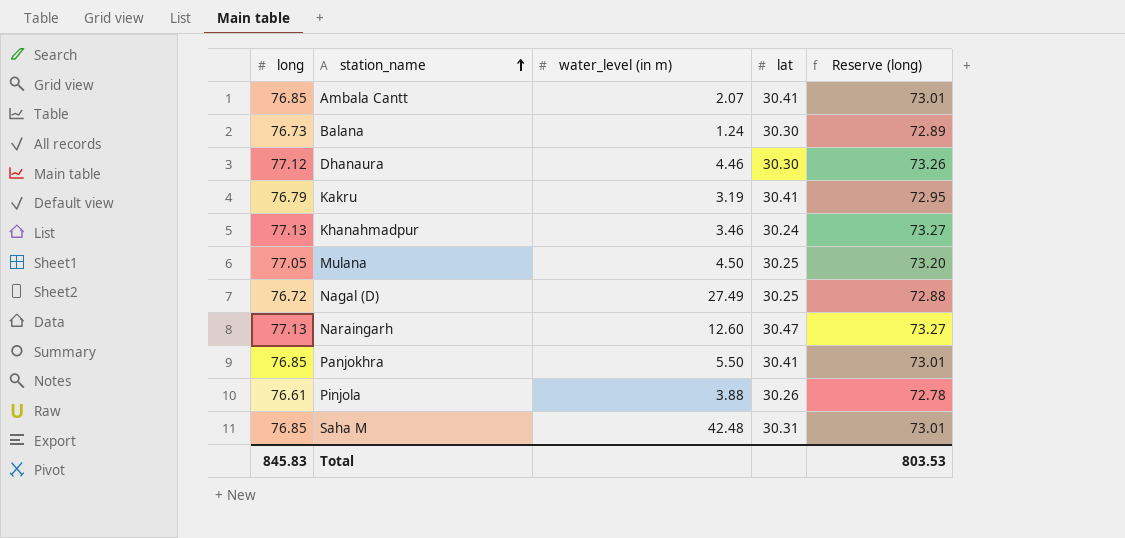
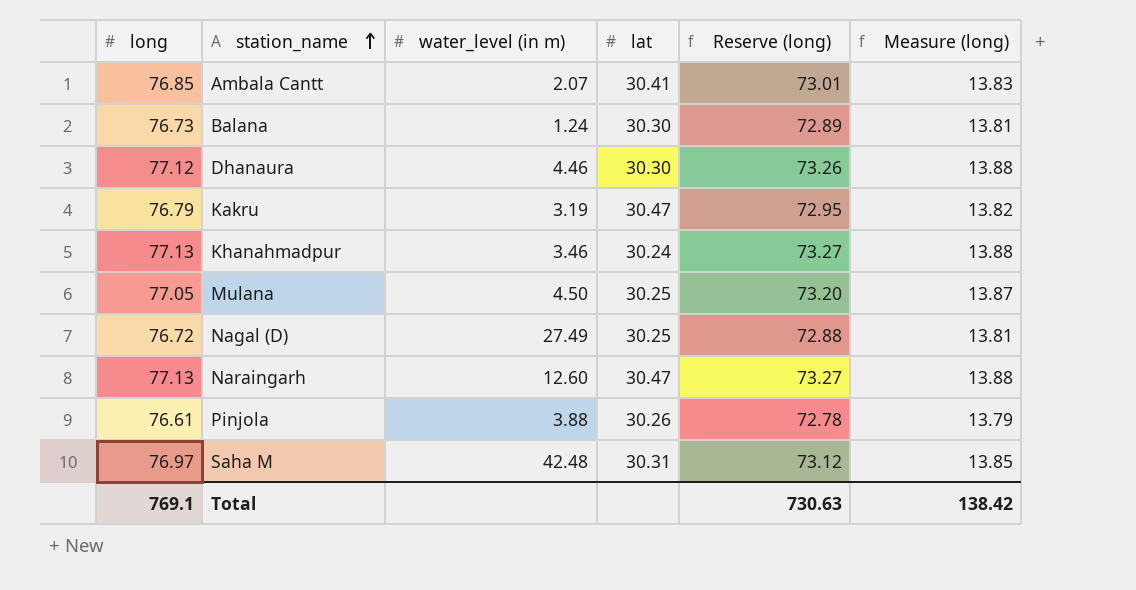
column Measure (long) | formula: none -> [long] * 0.18
row Panjokhra: 76.85 | 5.50 | 30.41 | 73.01 -> none
Kakru | lat: 30.41 -> 30.47
Saha M | long: 76.85 -> 76.97
Saha M | Reserve (long): 73.01 -> 73.12
Total | long: 845.83 -> 769.1
Total | Reserve (long): 803.53 -> 730.63

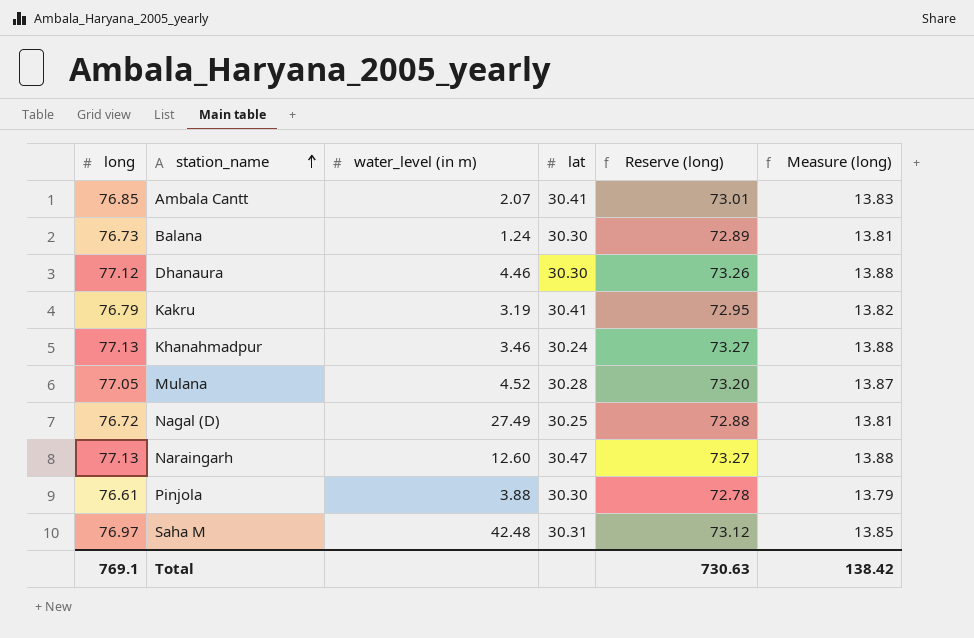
Kakru | lat: 30.47 -> 30.41
Mulana | water_level (in m): 4.50 -> 4.52
Mulana | lat: 30.25 -> 30.28
Pinjola | lat: 30.26 -> 30.30

